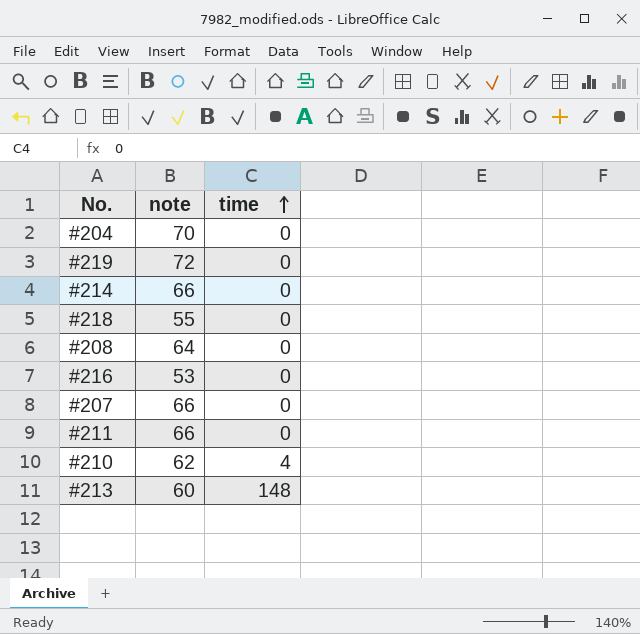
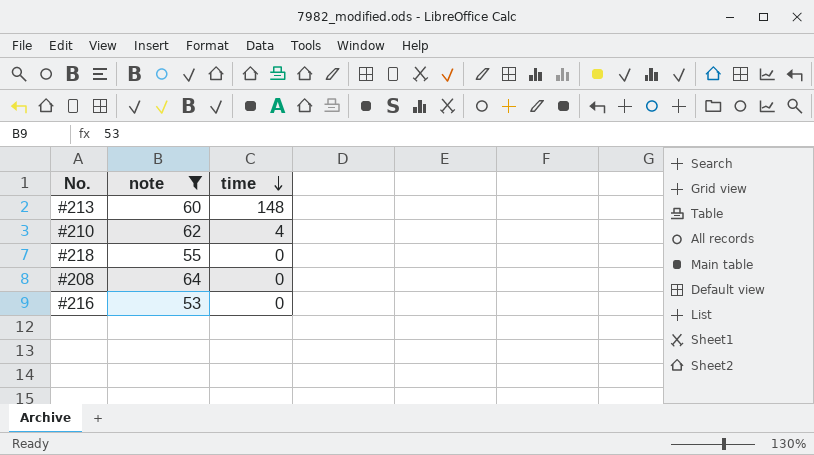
filter: none -> note <= 64
row order: time ascending -> time descending

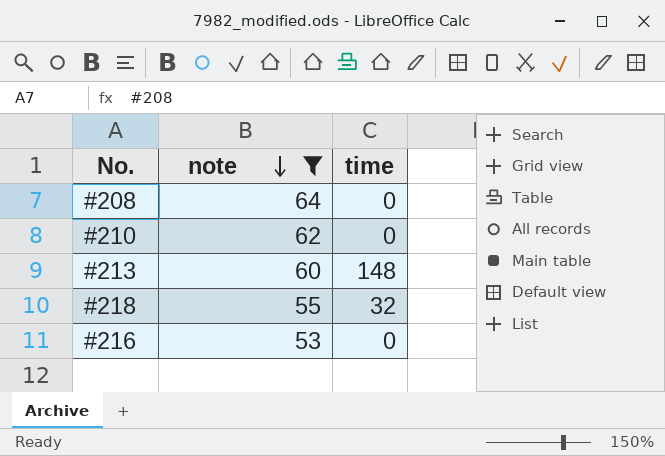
row order: time descending -> note descending
#210 | time: 4 -> 0
#218 | time: 0 -> 32

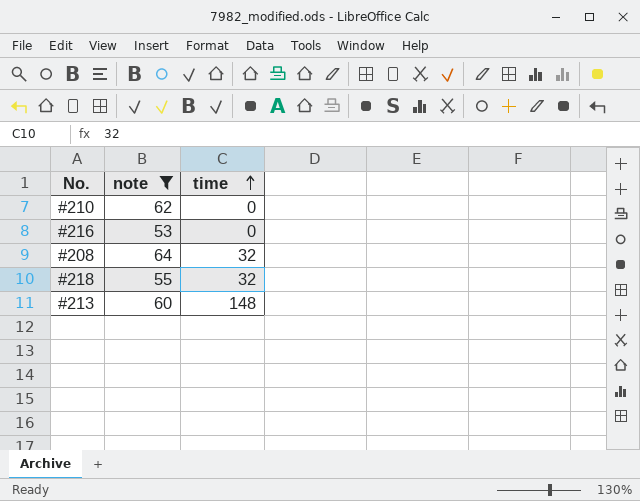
row order: note descending -> time ascending
#208 | time: 0 -> 32

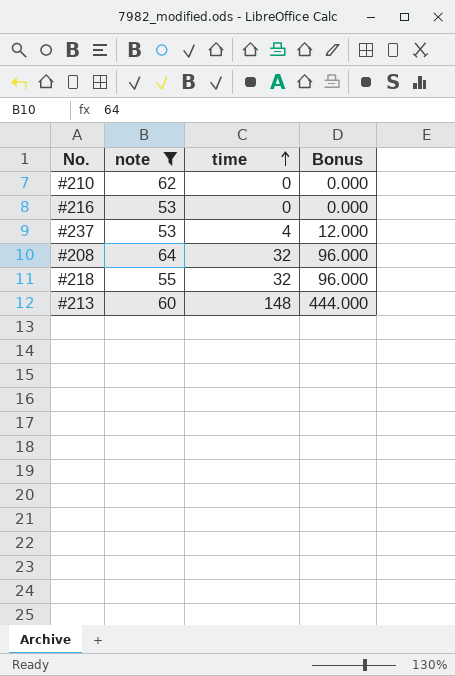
column Bonus | formula: none -> [time] * 3
row #237: none -> 53 | 4 | 12.000

